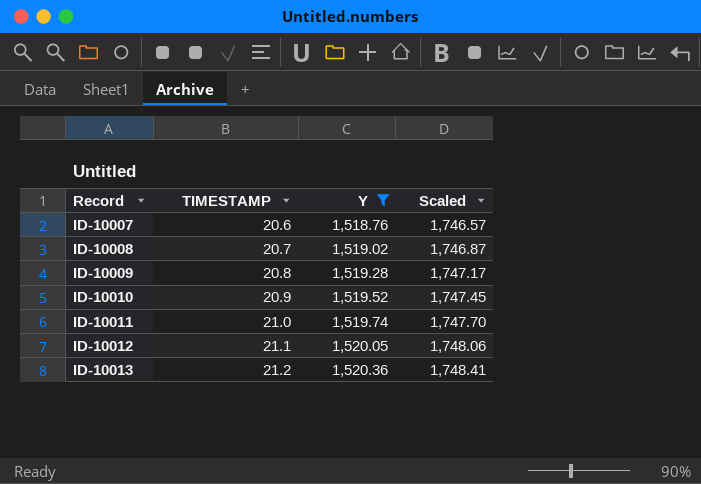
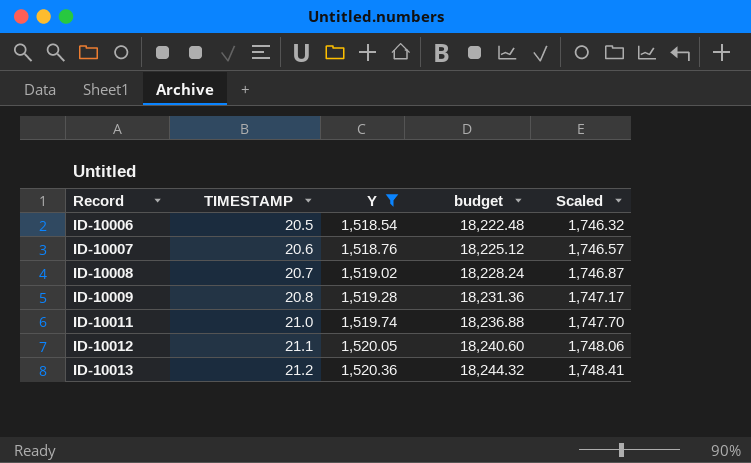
column budget | formula: none -> [Y] * 12
row ID-10010: 20.9 | 1,519.52 | 1,747.45 -> none
row ID-10006: none -> 20.5 | 1,518.54 | 18,222.48 | 1,746.32

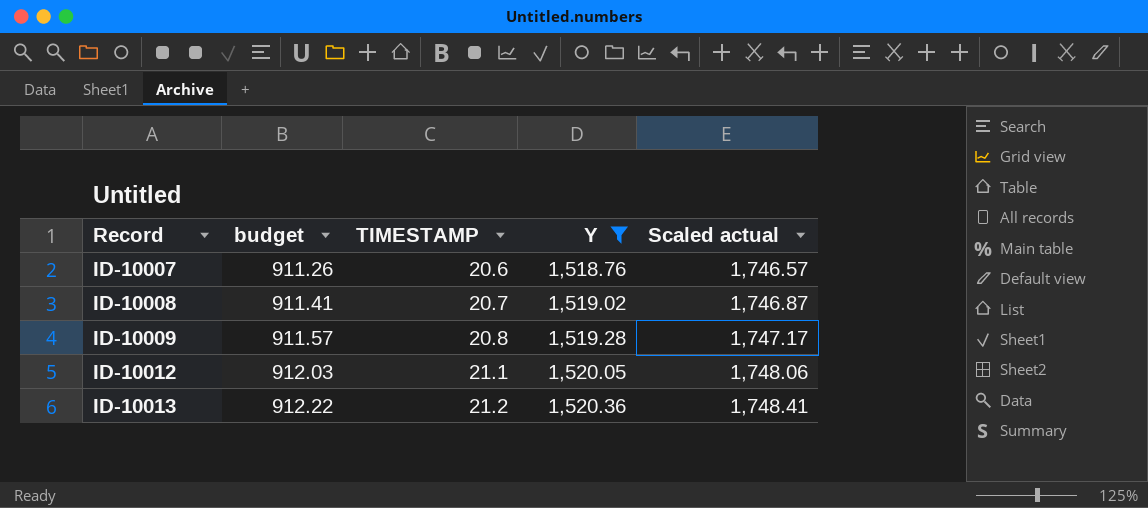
column budget | formula: [Y] * 12 -> [Y] * 0.6
column budget | position: 4 -> 2
column name: Scaled -> Scaled actual
row ID-10006: 20.5 | 1,518.54 | 18,222.48 | 1,746.32 -> none
row ID-10011: 21.0 | 1,519.74 | 18,236.88 | 1,747.70 -> none

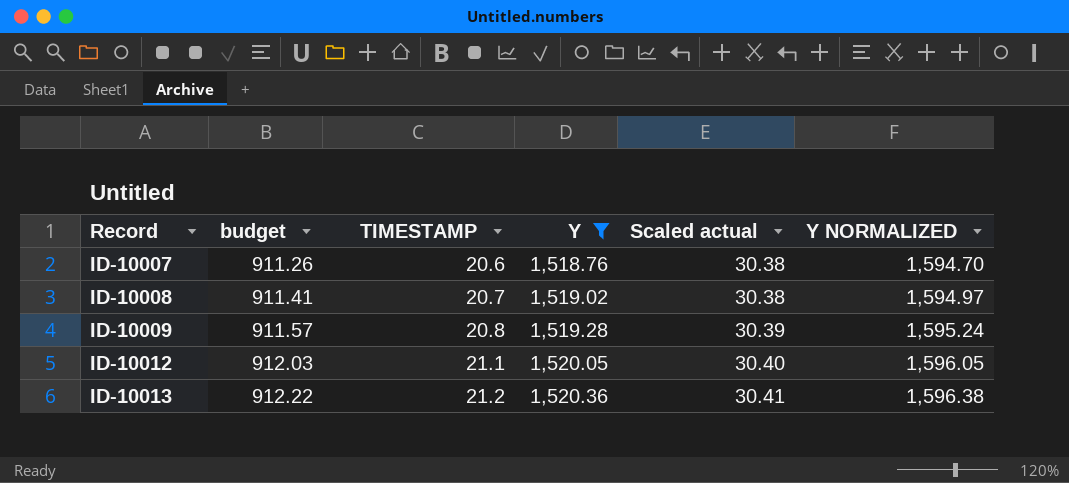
column Scaled actual | formula: [Y] * 1.15 -> [Y] * 0.02
column Y NORMALIZED | formula: none -> [Y] * 1.05

